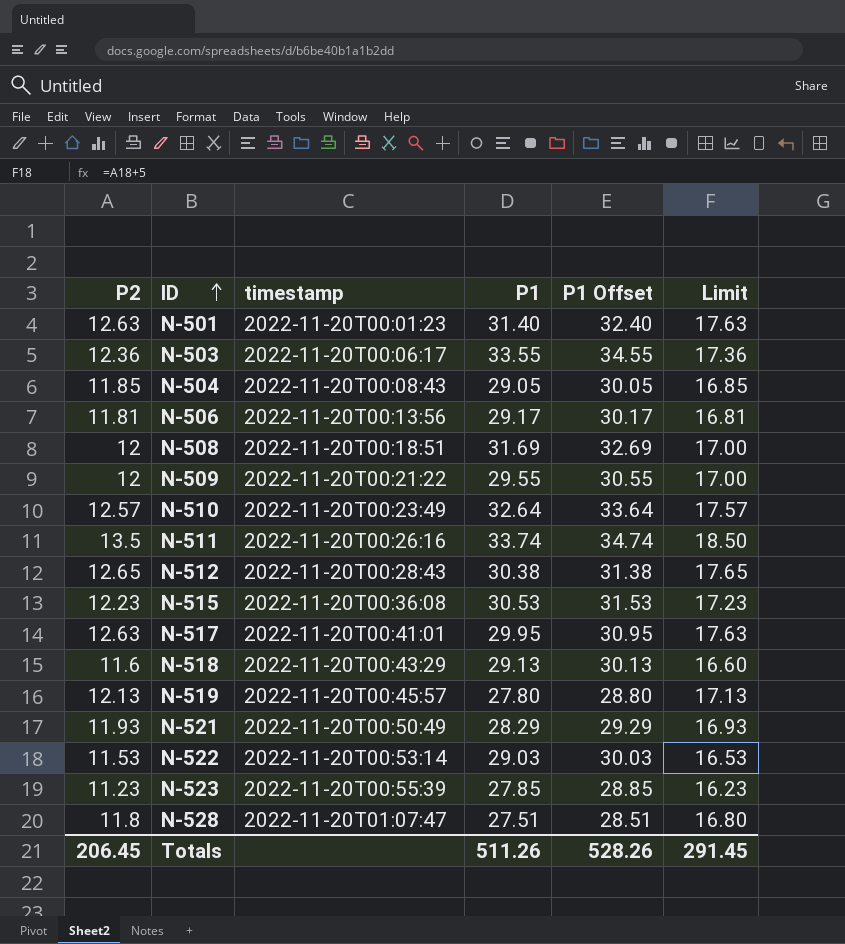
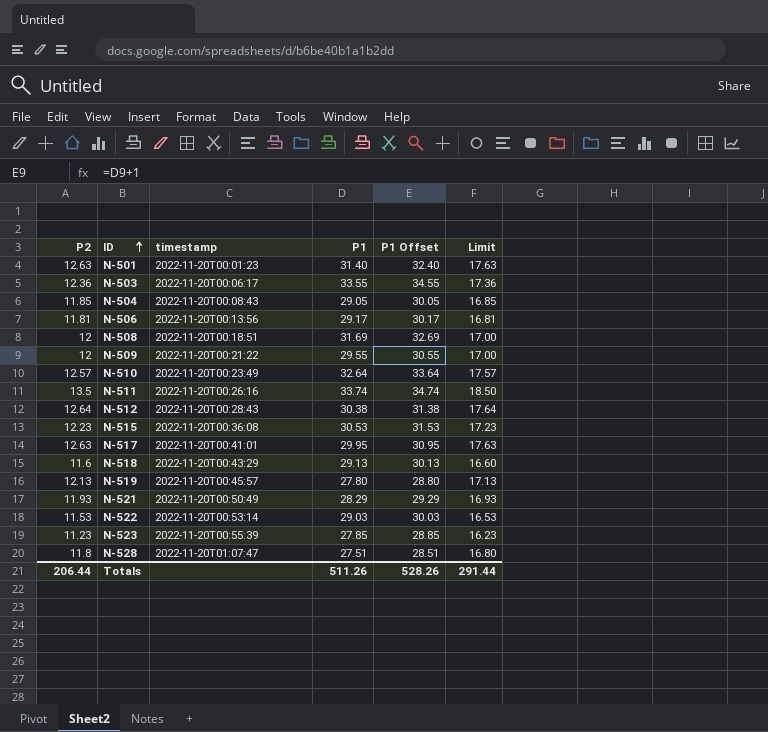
N-512 | P2: 12.65 -> 12.64
N-512 | Limit: 17.65 -> 17.64
Totals | P2: 206.45 -> 206.44
Totals | Limit: 291.45 -> 291.44

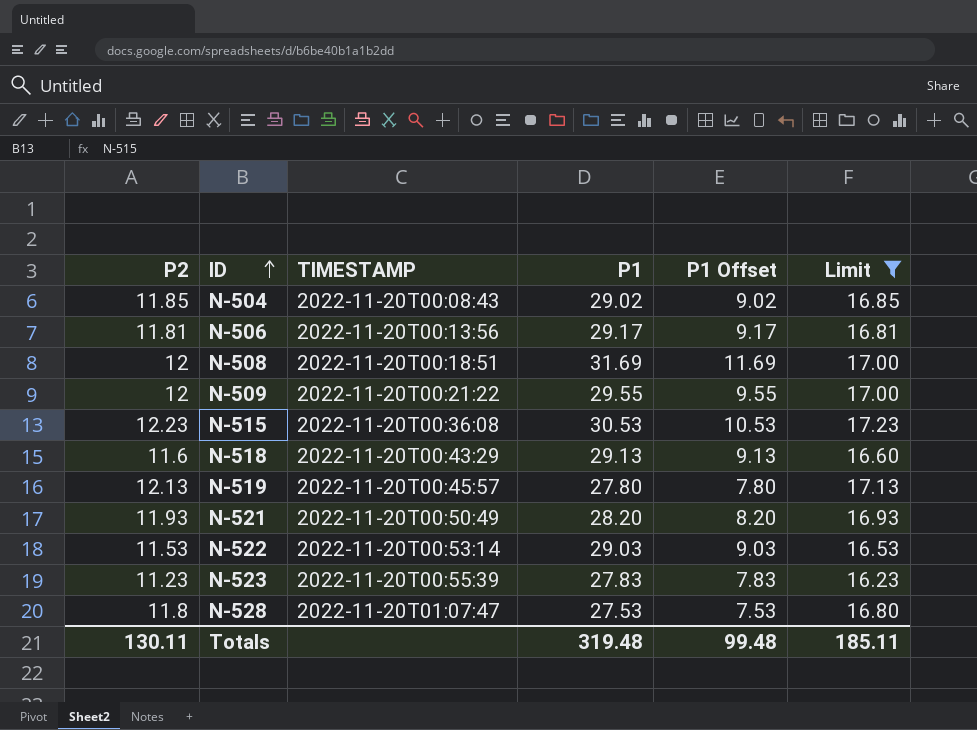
filter: none -> Limit <= 17.23
column name: timestamp -> TIMESTAMP
column P1 Offset | formula: [P1] + 1 -> [P1] - 20
N-504 | P1: 29.05 -> 29.02
N-521 | P1: 28.29 -> 28.20
N-523 | P1: 27.85 -> 27.83
N-528 | P1: 27.51 -> 27.53
Totals | P2: 206.44 -> 130.11
Totals | P1: 511.26 -> 319.48
Totals | P1 Offset: 528.26 -> 99.48
Totals | Limit: 291.44 -> 185.11

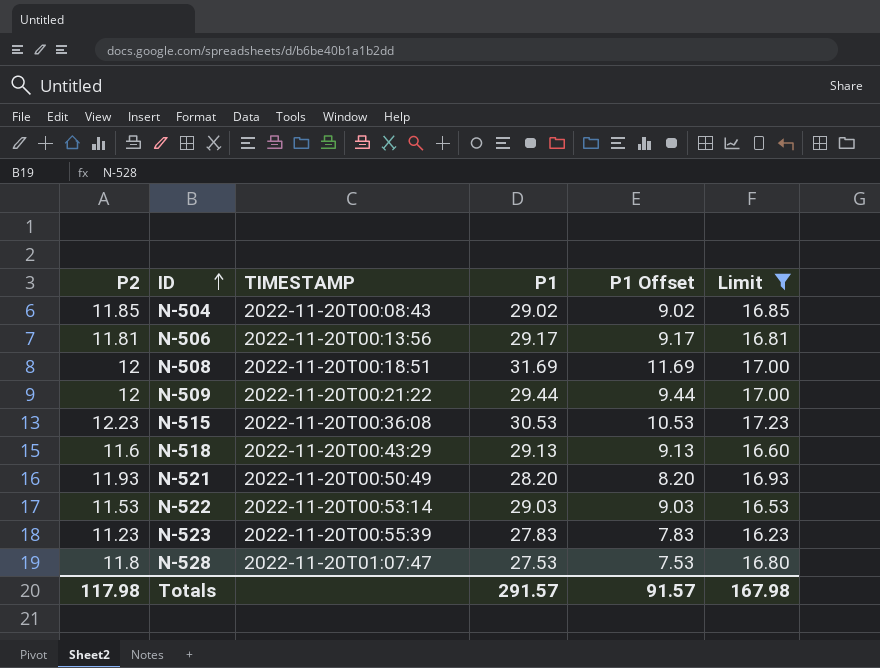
row N-519: 12.13 | 2022-11-20T00:45:57 | 27.80 | 7.80 | 17.13 -> none
N-509 | P1: 29.55 -> 29.44
N-509 | P1 Offset: 9.55 -> 9.44
Totals | P2: 130.11 -> 117.98
Totals | P1: 319.48 -> 291.57
Totals | P1 Offset: 99.48 -> 91.57
Totals | Limit: 185.11 -> 167.98

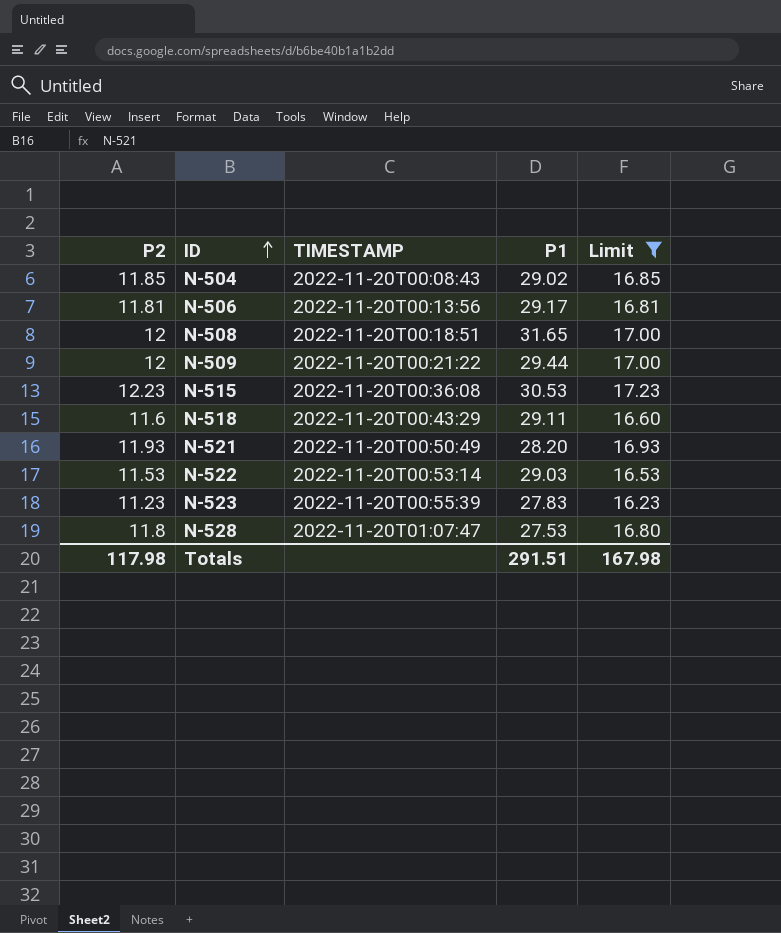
column P1 Offset | formula: [P1] - 20 -> none
N-508 | P1: 31.69 -> 31.65
N-518 | P1: 29.13 -> 29.11
Totals | P1: 291.57 -> 291.51

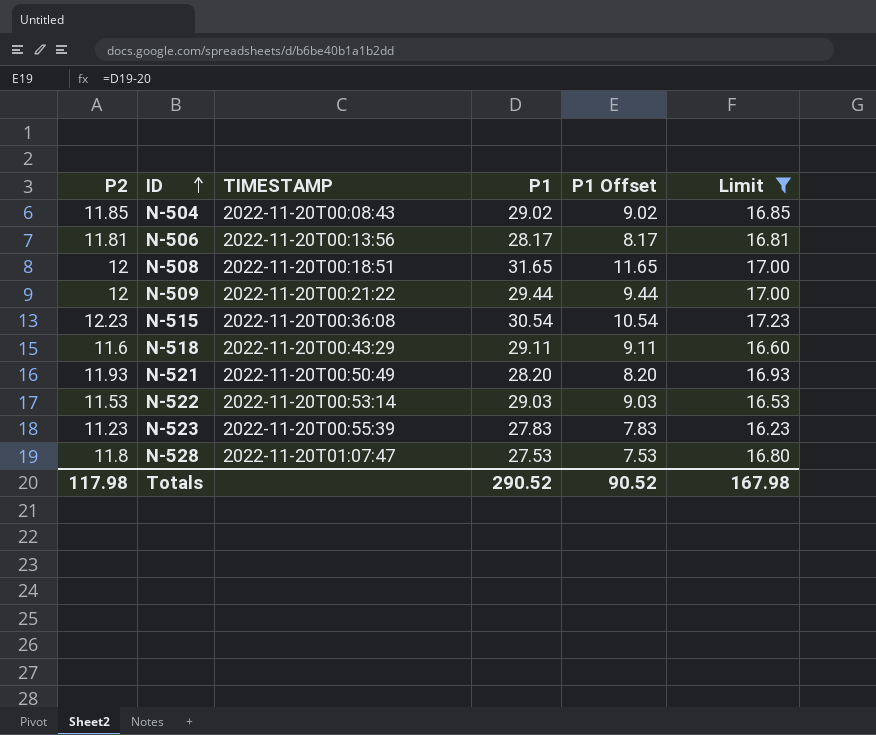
column P1 Offset | formula: none -> [P1] - 20
N-506 | P1: 29.17 -> 28.17
N-515 | P1: 30.53 -> 30.54
Totals | P1: 291.51 -> 290.52

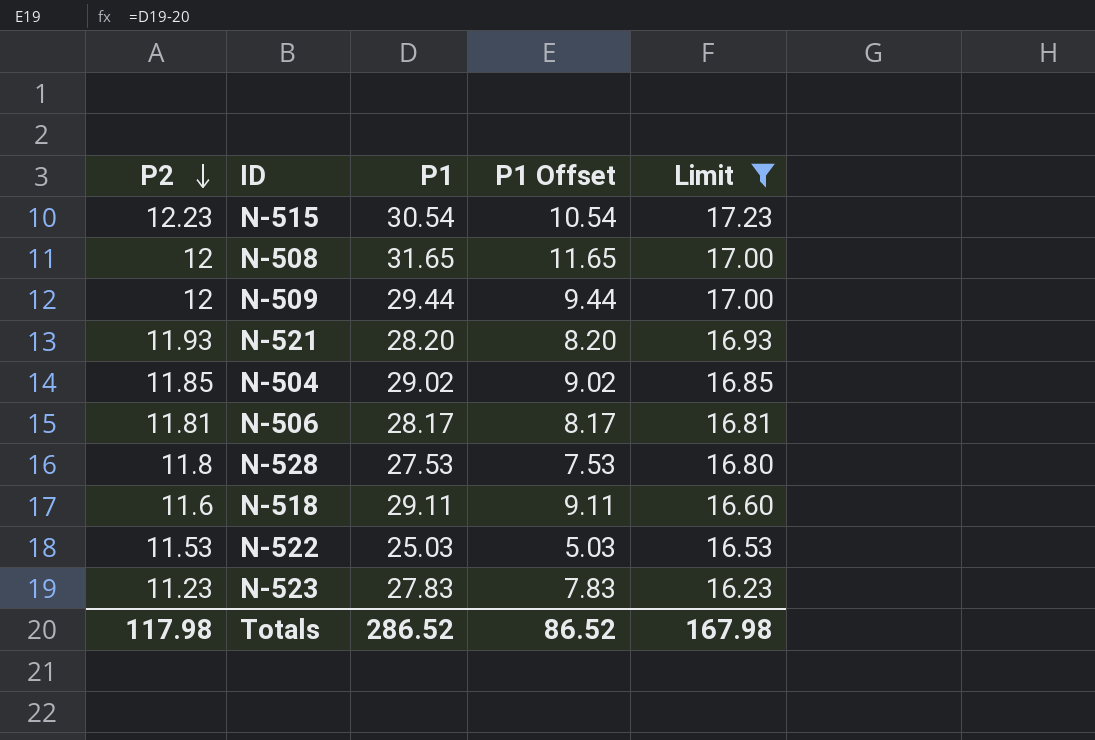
row order: ID ascending -> P2 descending
column TIMESTAMP | position: 3 -> none
N-522 | P1: 29.03 -> 25.03
N-522 | P1 Offset: 9.03 -> 5.03
Totals | P1: 290.52 -> 286.52
Totals | P1 Offset: 90.52 -> 86.52

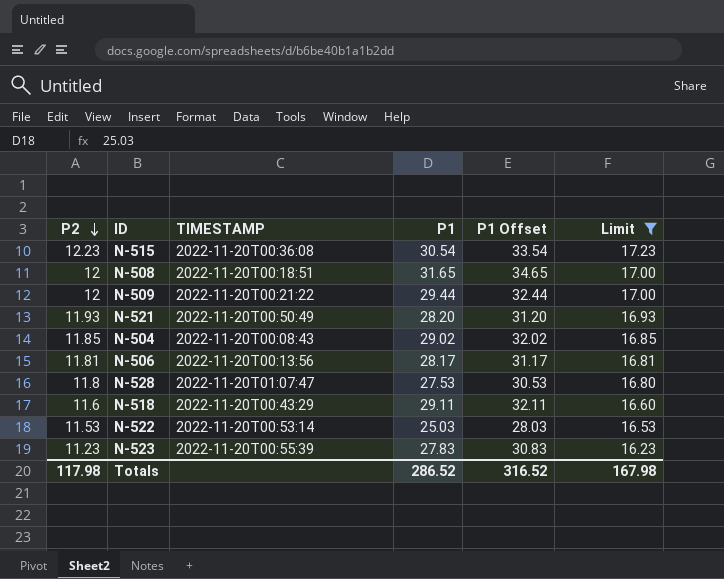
column TIMESTAMP | position: none -> 3
column P1 Offset | formula: [P1] - 20 -> [P1] + 3
Totals | P1 Offset: 86.52 -> 316.52

